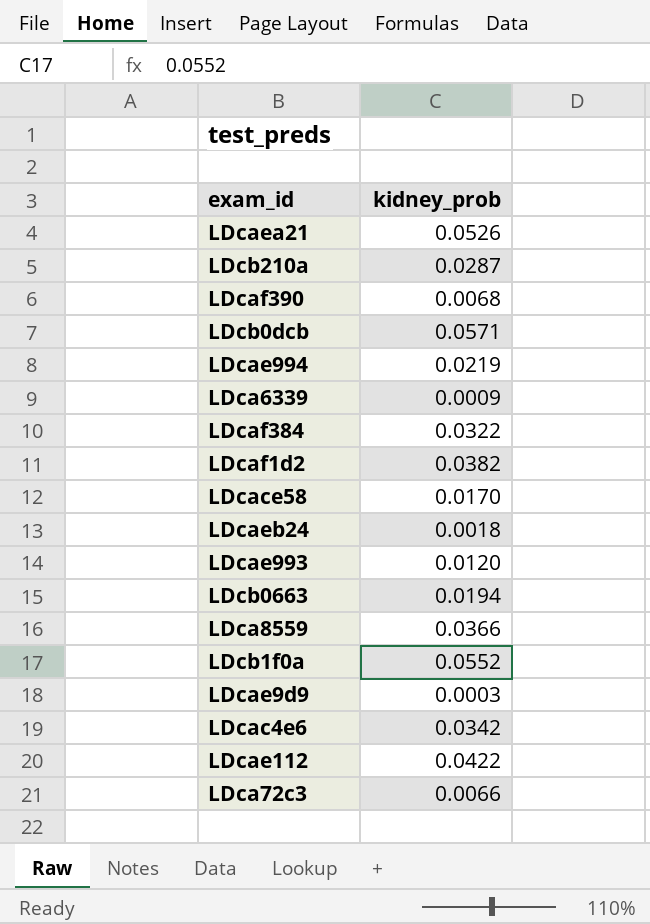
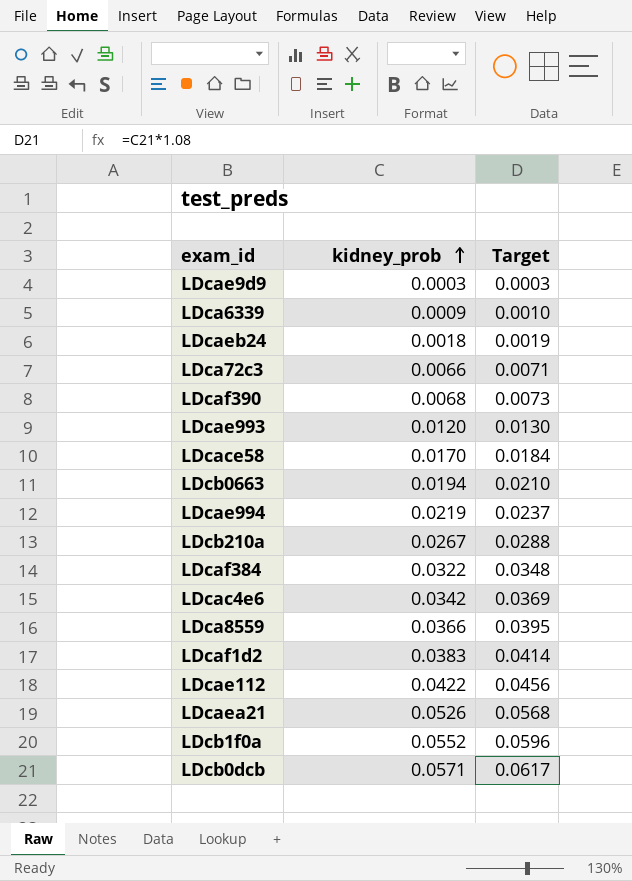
row order: none -> kidney_prob ascending
column Target | formula: none -> [kidney_prob] * 1.08
LDcb210a | kidney_prob: 0.0287 -> 0.0267
LDcaf1d2 | kidney_prob: 0.0382 -> 0.0383

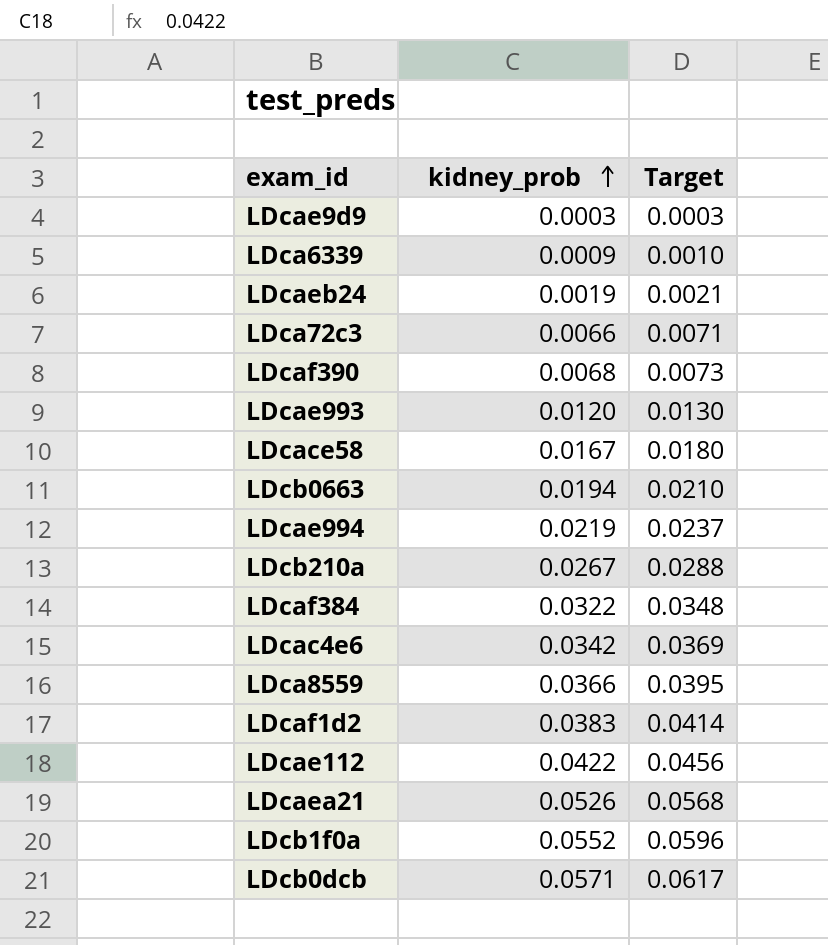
LDcaeb24 | kidney_prob: 0.0018 -> 0.0019
LDcaeb24 | Target: 0.0019 -> 0.0021
LDcace58 | kidney_prob: 0.0170 -> 0.0167
LDcace58 | Target: 0.0184 -> 0.0180

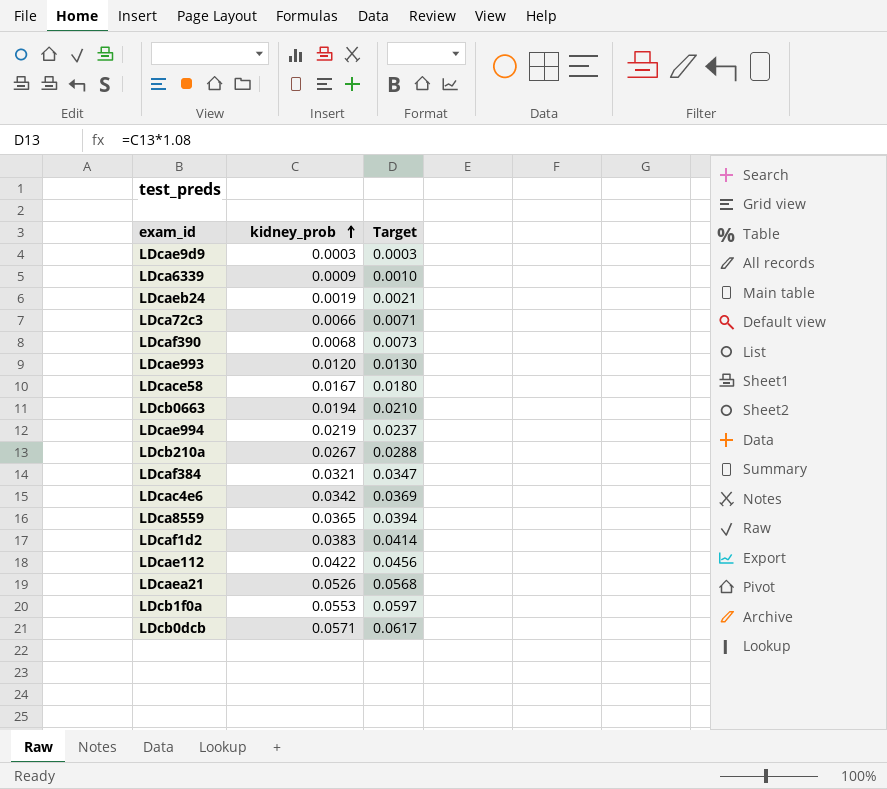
LDcaf384 | kidney_prob: 0.0322 -> 0.0321
LDcaf384 | Target: 0.0348 -> 0.0347
LDca8559 | kidney_prob: 0.0366 -> 0.0365
LDca8559 | Target: 0.0395 -> 0.0394
LDcb1f0a | kidney_prob: 0.0552 -> 0.0553
LDcb1f0a | Target: 0.0596 -> 0.0597

